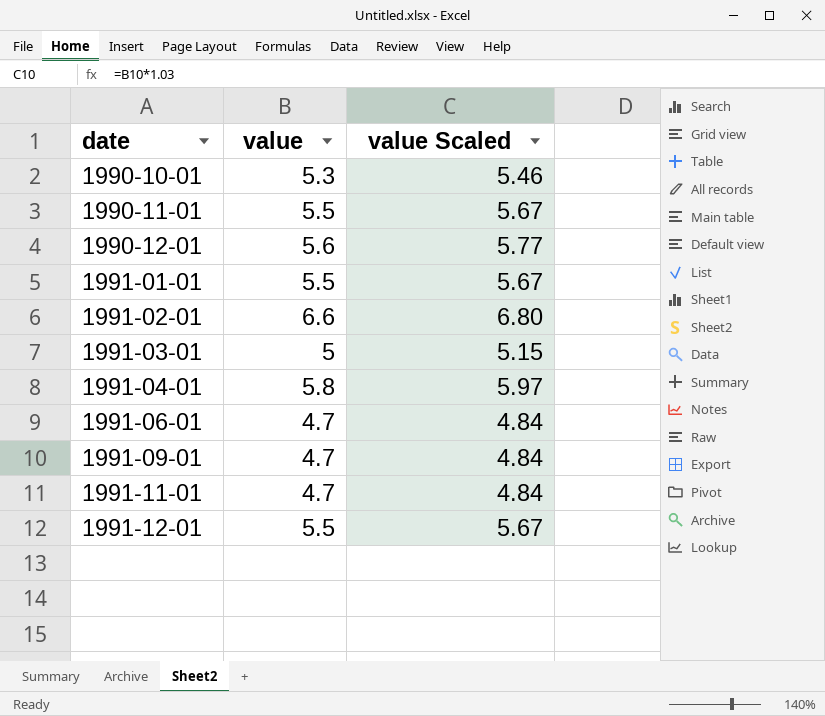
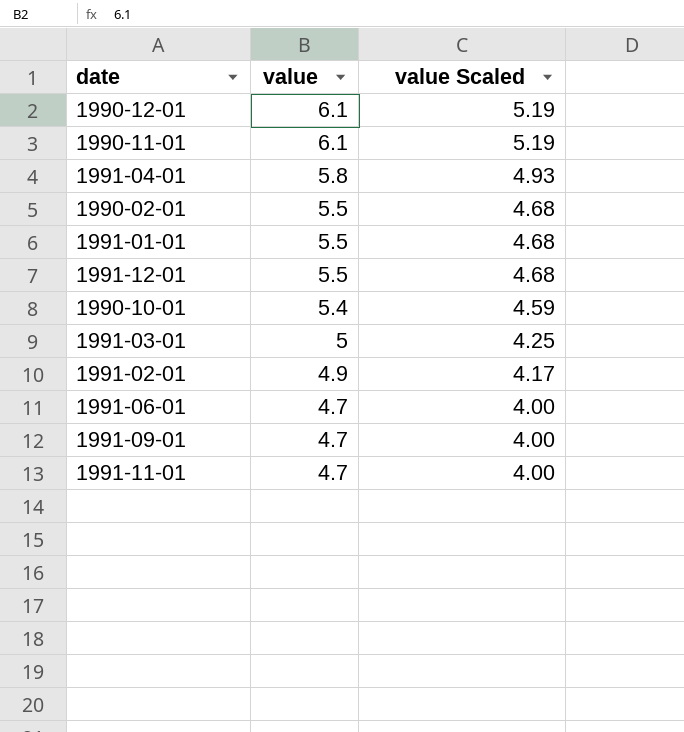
row order: date ascending -> value descending
column value Scaled | formula: [value] * 1.03 -> [value] * 0.85
1990-12-01 | value: 5.6 -> 6.1
1990-11-01 | value: 5.5 -> 6.1
row 1990-02-01: none -> 5.5 | 4.68
1990-10-01 | value: 5.3 -> 5.4
1991-02-01 | value: 6.6 -> 4.9

